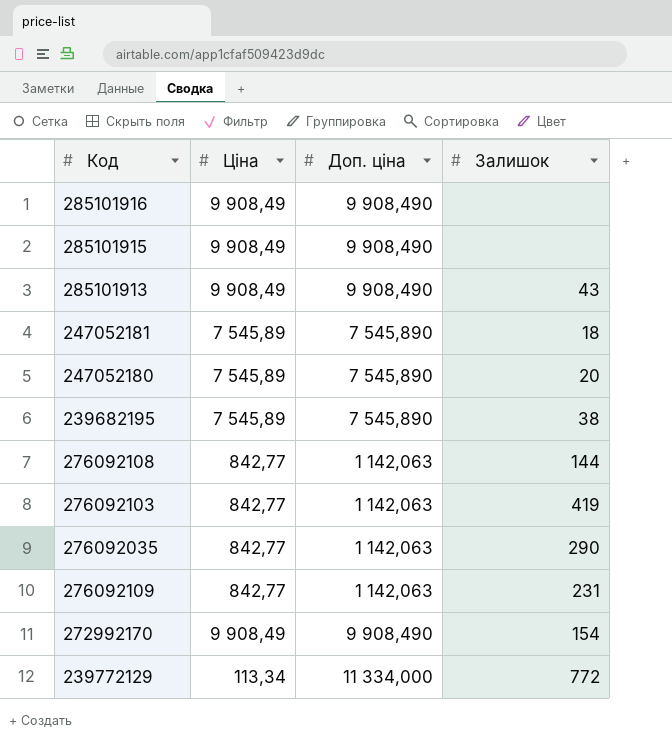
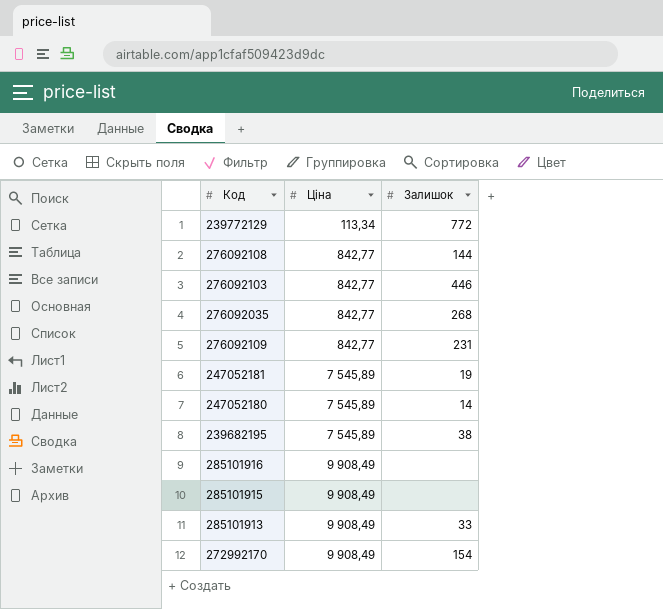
row order: none -> Ціна ascending
column Доп. ціна | position: 3 -> none
276092103 | Залишок: 419 -> 446
276092035 | Залишок: 290 -> 268
247052181 | Залишок: 18 -> 19
247052180 | Залишок: 20 -> 14
285101913 | Залишок: 43 -> 33

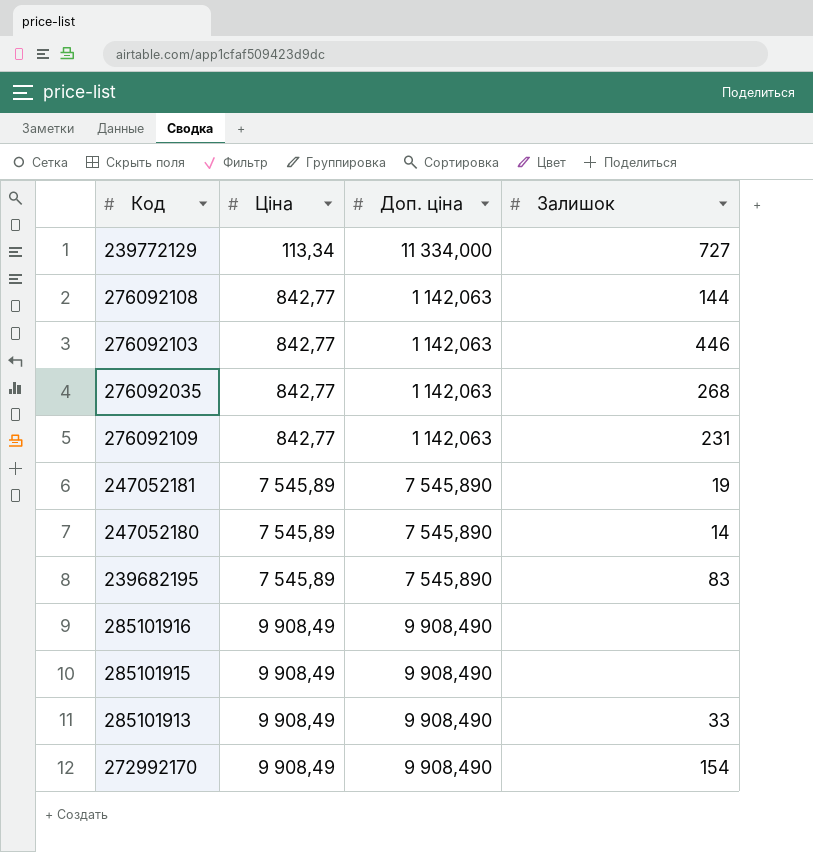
column Доп. ціна | position: none -> 3
239772129 | Залишок: 772 -> 727
239682195 | Залишок: 38 -> 83

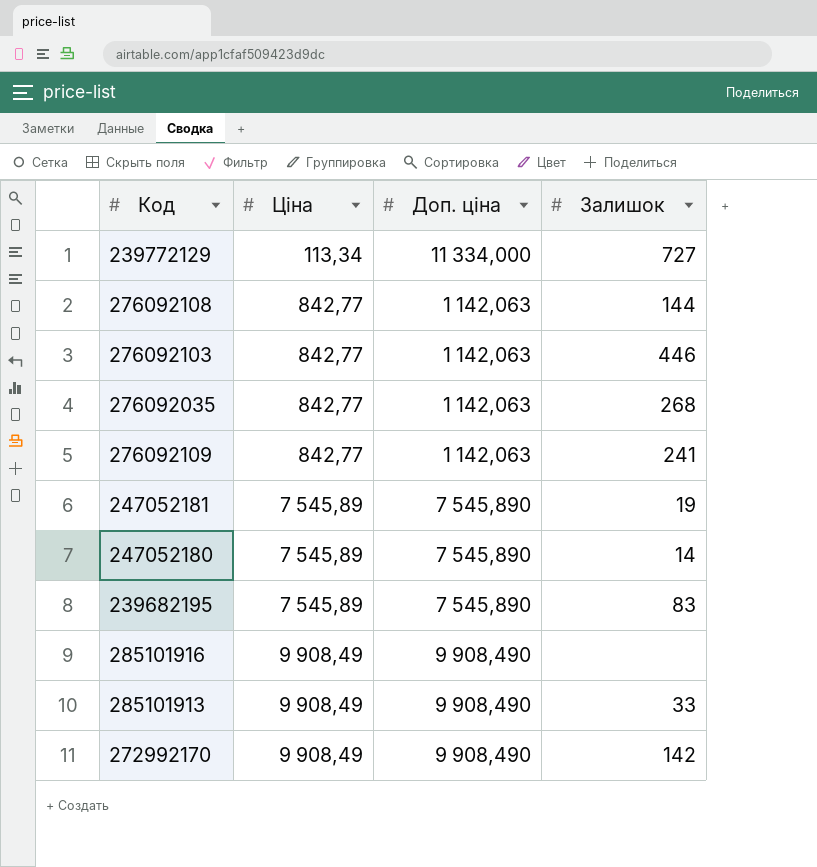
row 285101915: 9 908,49 | 9 908,490 | none -> none
276092109 | Залишок: 231 -> 241
272992170 | Залишок: 154 -> 142

